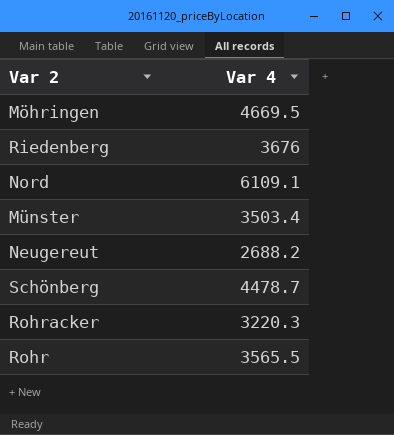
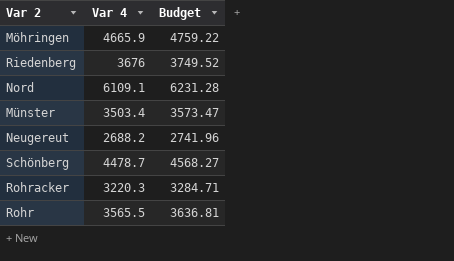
column Budget | formula: none -> [Var 4] * 1.02
Möhringen | Var 4: 4669.5 -> 4665.9

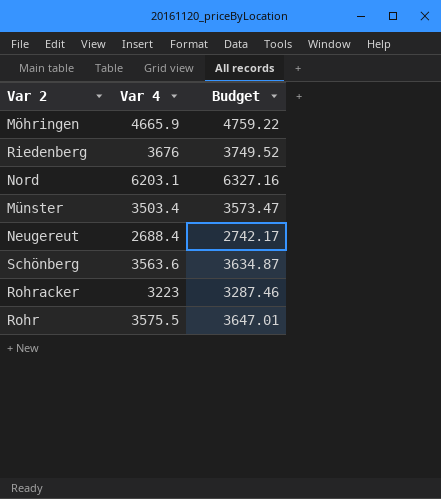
Nord | Var 4: 6109.1 -> 6203.1
Nord | Budget: 6231.28 -> 6327.16
Neugereut | Var 4: 2688.2 -> 2688.4
Neugereut | Budget: 2741.96 -> 2742.17
Schönberg | Var 4: 4478.7 -> 3563.6
Schönberg | Budget: 4568.27 -> 3634.87
Rohracker | Var 4: 3220.3 -> 3223
Rohracker | Budget: 3284.71 -> 3287.46
Rohr | Var 4: 3565.5 -> 3575.5
Rohr | Budget: 3636.81 -> 3647.01

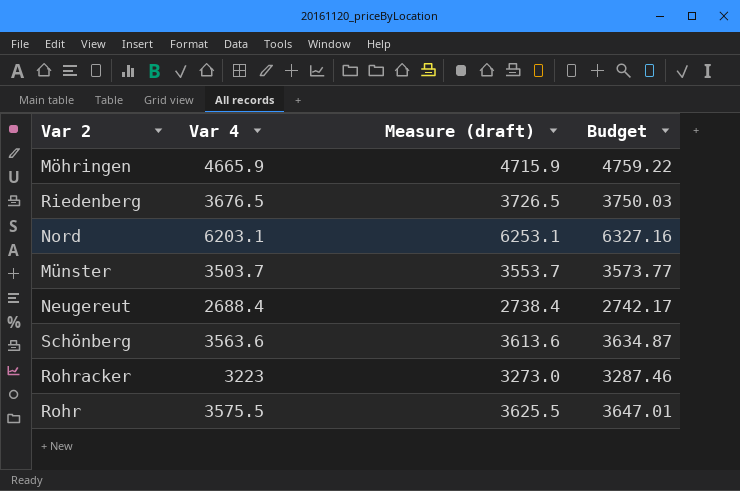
column Measure (draft) | formula: none -> [Var 4] + 50
Riedenberg | Var 4: 3676 -> 3676.5
Riedenberg | Budget: 3749.52 -> 3750.03
Münster | Var 4: 3503.4 -> 3503.7
Münster | Budget: 3573.47 -> 3573.77

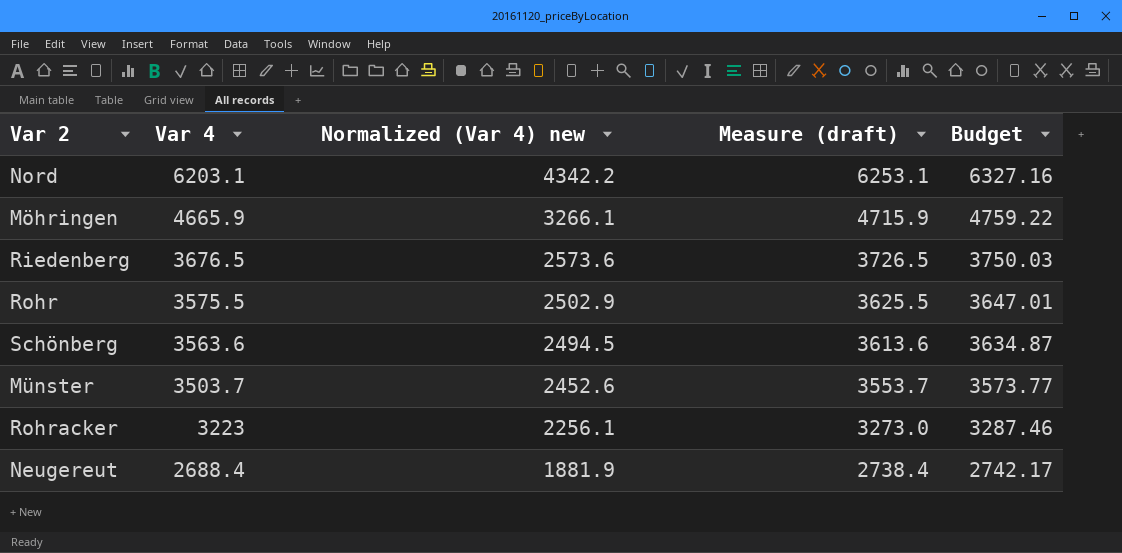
row order: none -> Var 4 descending
column Normalized (Var 4) new | formula: none -> [Var 4] * 0.7

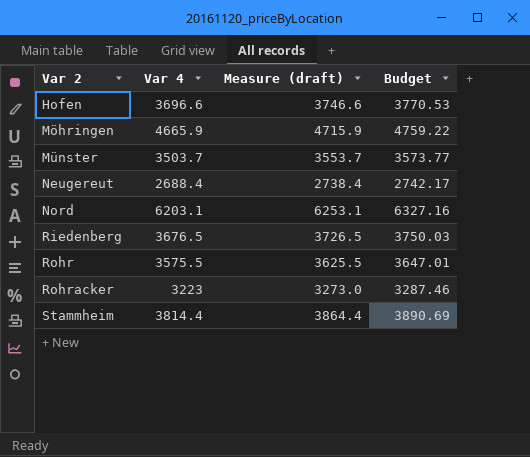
row order: Var 4 descending -> Var 2 ascending
column Normalized (Var 4) new | formula: [Var 4] * 0.7 -> none
row Schönberg: 3563.6 | 2494.5 | 3613.6 | 3634.87 -> none
row Hofen: none -> 3696.6 | 3746.6 | 3770.53
row Stammheim: none -> 3814.4 | 3864.4 | 3890.69

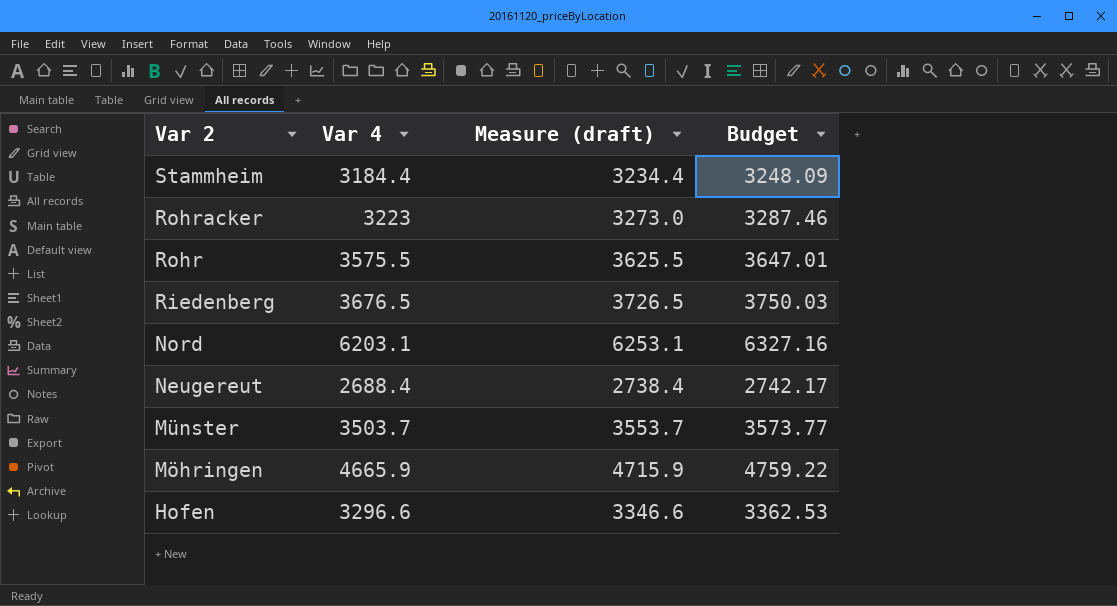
row order: Var 2 ascending -> Var 2 descending
Stammheim | Var 4: 3814.4 -> 3184.4
Stammheim | Measure (draft): 3864.4 -> 3234.4
Stammheim | Budget: 3890.69 -> 3248.09
Hofen | Var 4: 3696.6 -> 3296.6
Hofen | Measure (draft): 3746.6 -> 3346.6
Hofen | Budget: 3770.53 -> 3362.53

